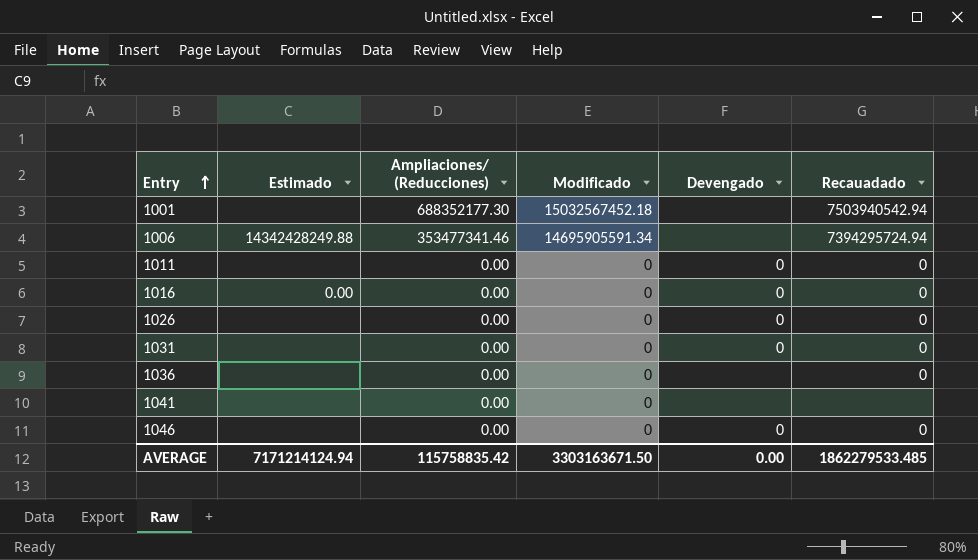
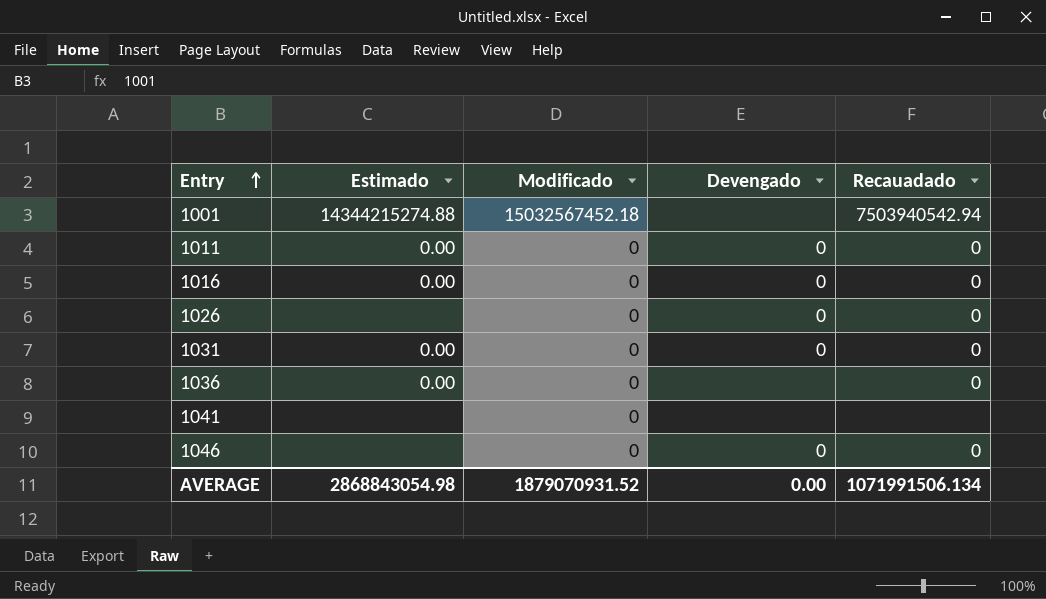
column Ampliaciones/ (Reducciones) | position: 3 -> none
row 1006: 14342428249.88 | 353477341.46 | 14695905591.34 | none | 7394295724.94 -> none
1001 | Estimado: none -> 14344215274.88
1011 | Estimado: none -> 0.00
1031 | Estimado: none -> 0.00
1036 | Estimado: none -> 0.00
AVERAGE | Estimado: 7171214124.94 -> 2868843054.98
AVERAGE | Modificado: 3303163671.50 -> 1879070931.52
AVERAGE | Recauadado: 1862279533.485 -> 1071991506.134

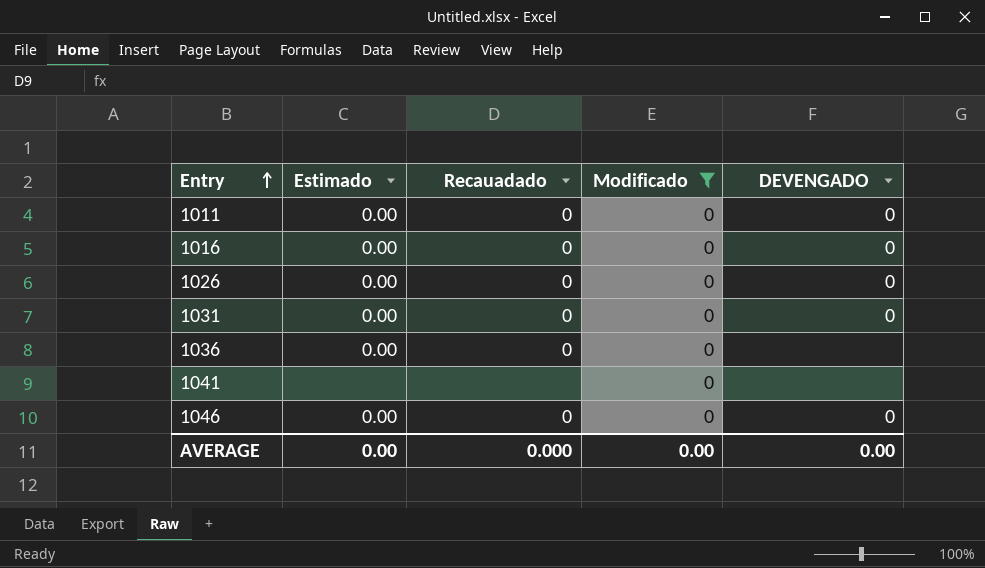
filter: none -> Modificado = 0
column Recauadado | position: 5 -> 3
column name: Devengado -> DEVENGADO
1026 | Estimado: none -> 0.00
1046 | Estimado: none -> 0.00
AVERAGE | Estimado: 2868843054.98 -> 0.00
AVERAGE | Recauadado: 1071991506.134 -> 0.000
AVERAGE | Modificado: 1879070931.52 -> 0.00

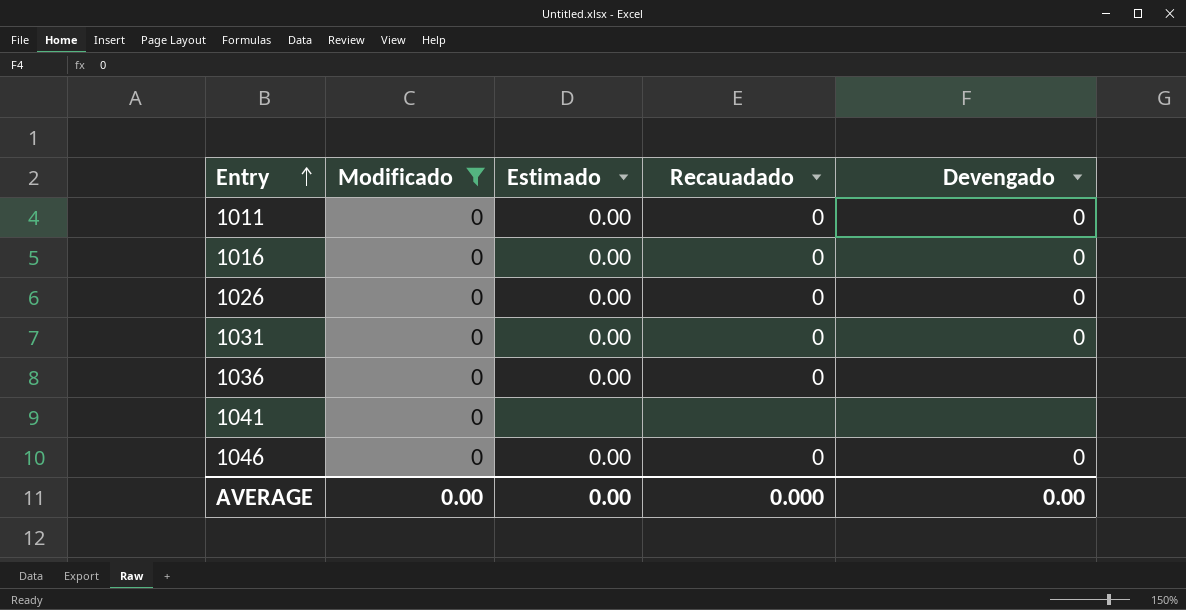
column Modificado | position: 4 -> 2
column name: DEVENGADO -> Devengado

